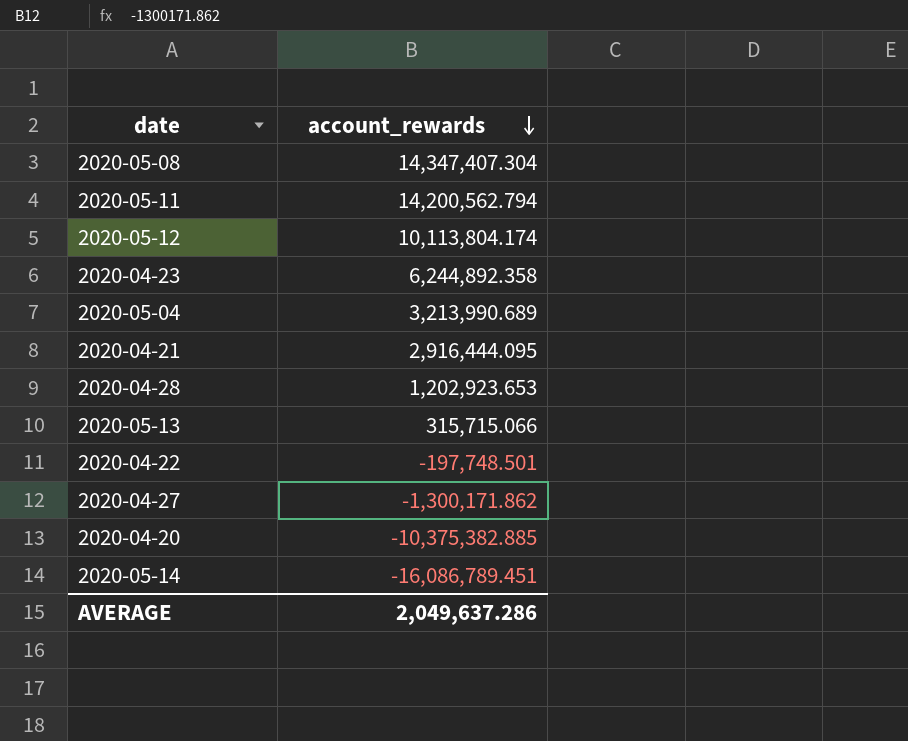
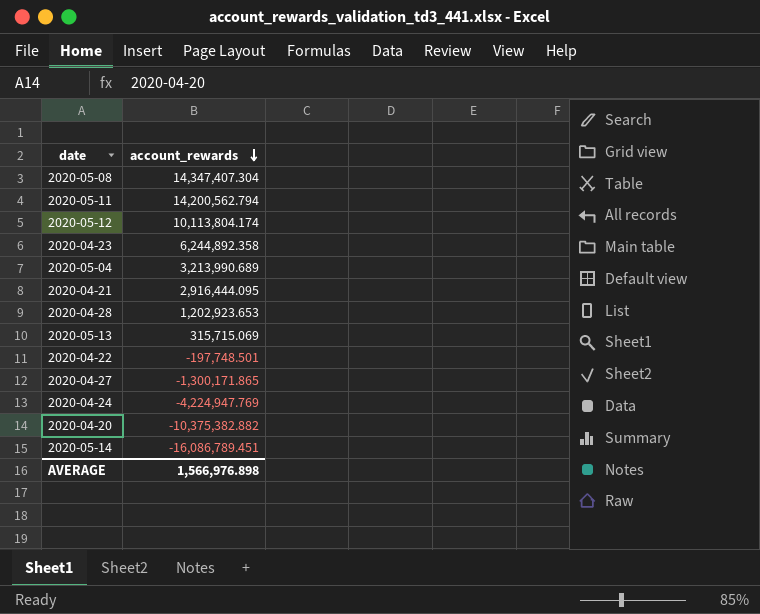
2020-05-13 | account_rewards: 315,715.066 -> 315,715.069
2020-04-27 | account_rewards: -1,300,171.862 -> -1,300,171.865
row 2020-04-24: none -> -4,224,947.769
2020-04-20 | account_rewards: -10,375,382.885 -> -10,375,382.882
AVERAGE | account_rewards: 2,049,637.286 -> 1,566,976.898

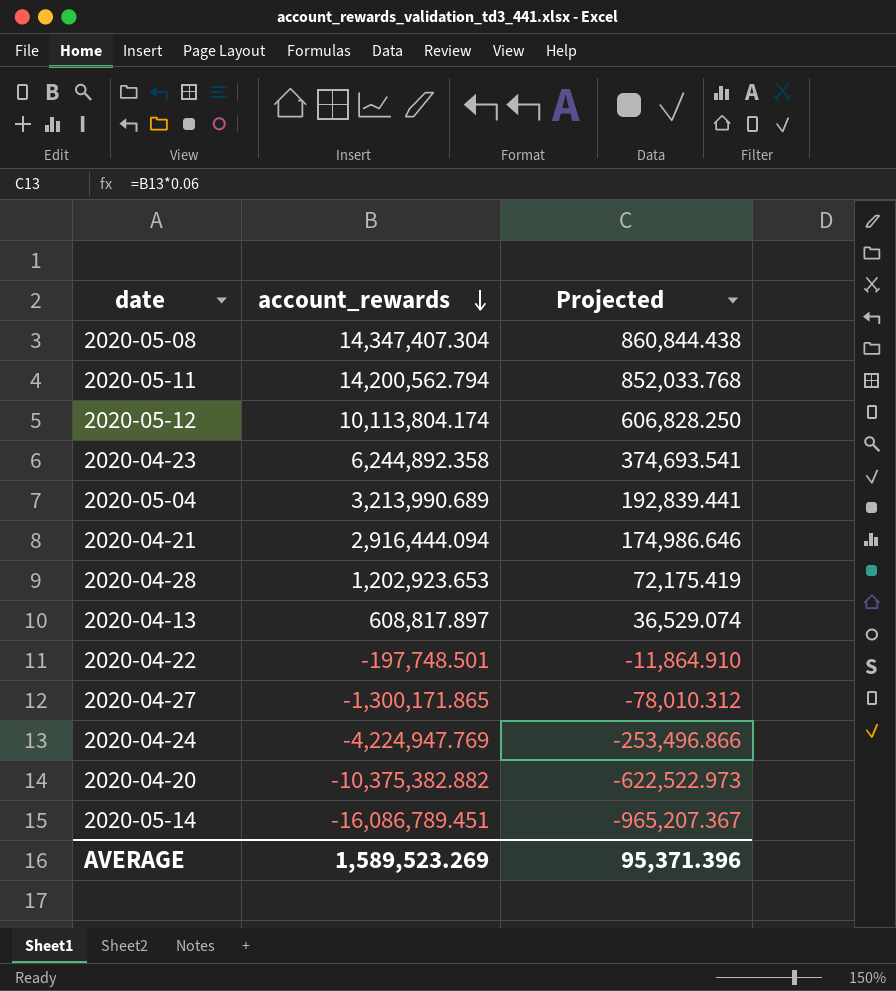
column Projected | formula: none -> [account_rewards] * 0.06
row 2020-05-13: 315,715.069 -> none
2020-04-21 | account_rewards: 2,916,444.095 -> 2,916,444.094
row 2020-04-13: none -> 608,817.897 | 36,529.074
AVERAGE | account_rewards: 1,566,976.898 -> 1,589,523.269

